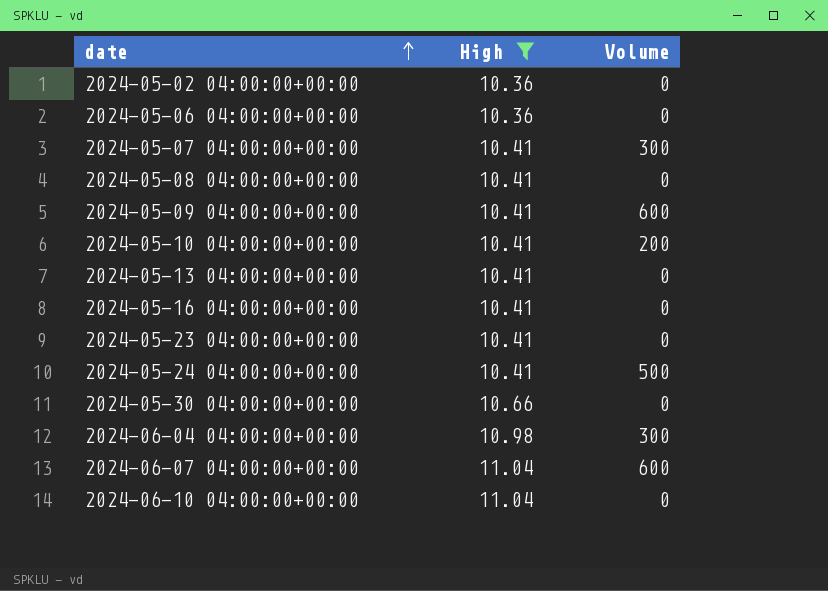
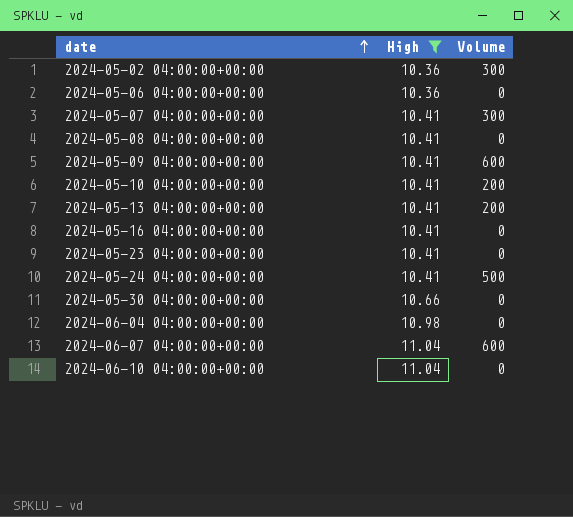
2024-05-02 04:00:00+00:00 | Volume: 0 -> 300
2024-05-13 04:00:00+00:00 | Volume: 0 -> 200
2024-06-04 04:00:00+00:00 | Volume: 300 -> 0

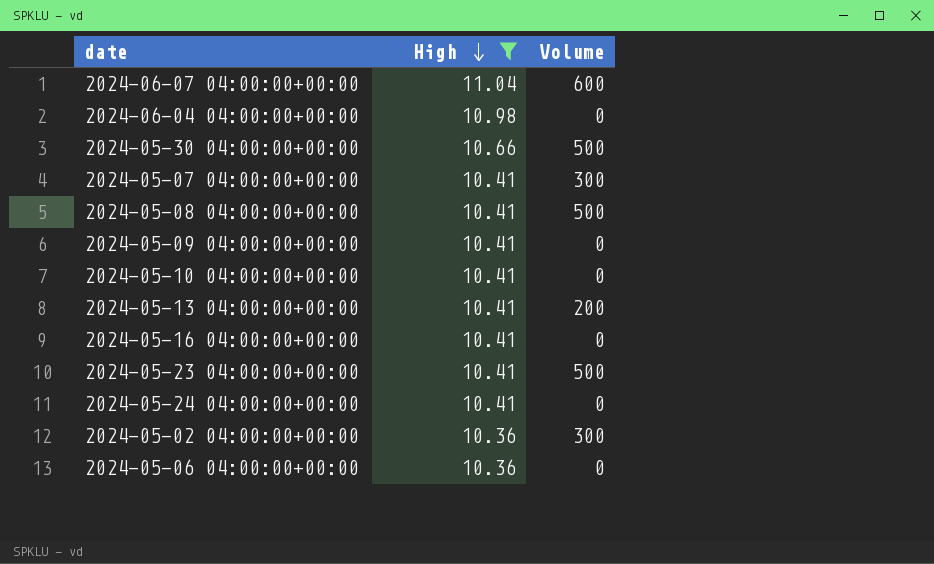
row order: date ascending -> High descending
row 2024-06-10 04:00:00+00:00: 11.04 | 0 -> none
2024-05-30 04:00:00+00:00 | Volume: 0 -> 500
2024-05-08 04:00:00+00:00 | Volume: 0 -> 500
2024-05-09 04:00:00+00:00 | Volume: 600 -> 0
2024-05-10 04:00:00+00:00 | Volume: 200 -> 0
2024-05-23 04:00:00+00:00 | Volume: 0 -> 500
2024-05-24 04:00:00+00:00 | Volume: 500 -> 0

